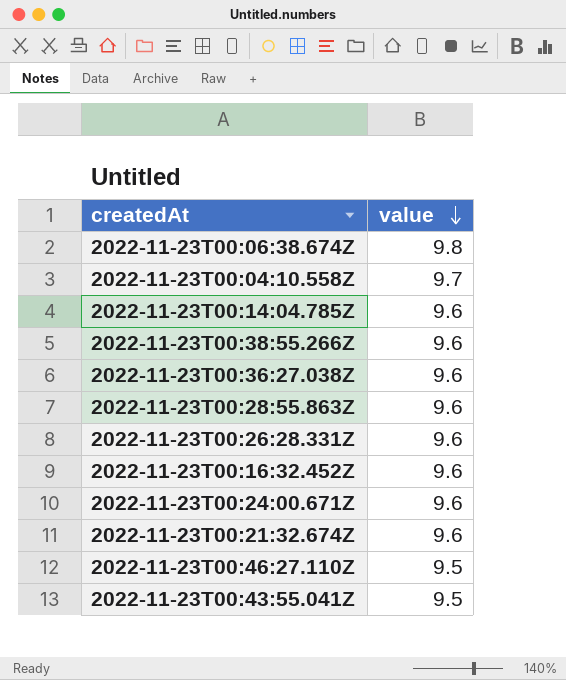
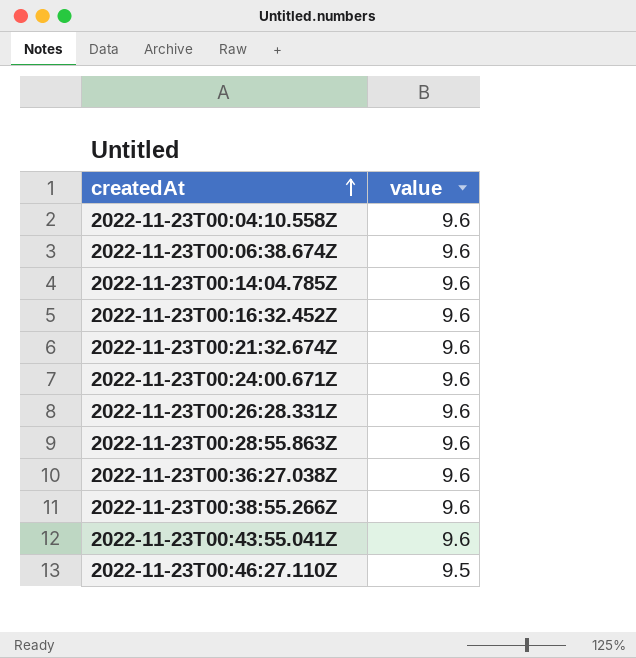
row order: value descending -> createdAt ascending
2022-11-23T00:04:10.558Z | value: 9.7 -> 9.6
2022-11-23T00:06:38.674Z | value: 9.8 -> 9.6
2022-11-23T00:43:55.041Z | value: 9.5 -> 9.6

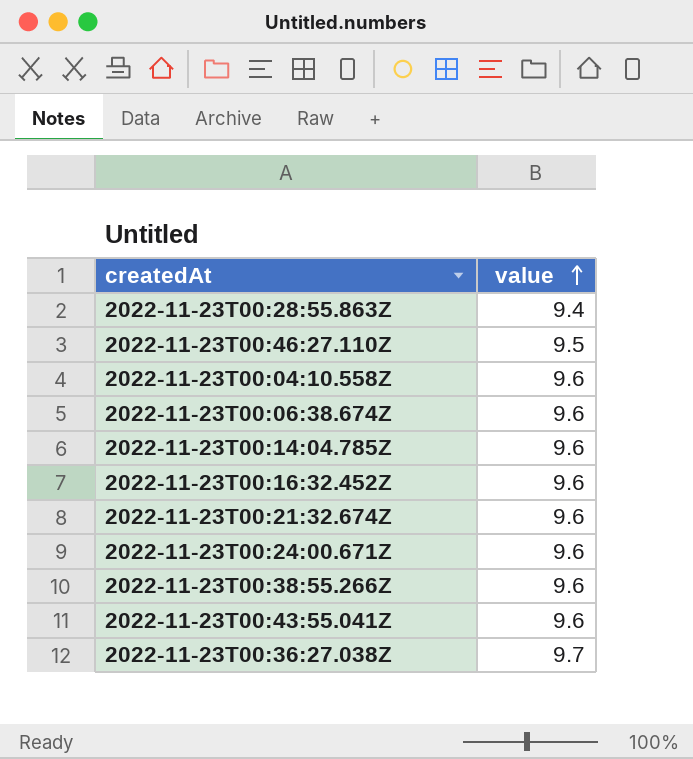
row order: createdAt ascending -> value ascending
row 2022-11-23T00:26:28.331Z: 9.6 -> none
2022-11-23T00:28:55.863Z | value: 9.6 -> 9.4
2022-11-23T00:36:27.038Z | value: 9.6 -> 9.7

